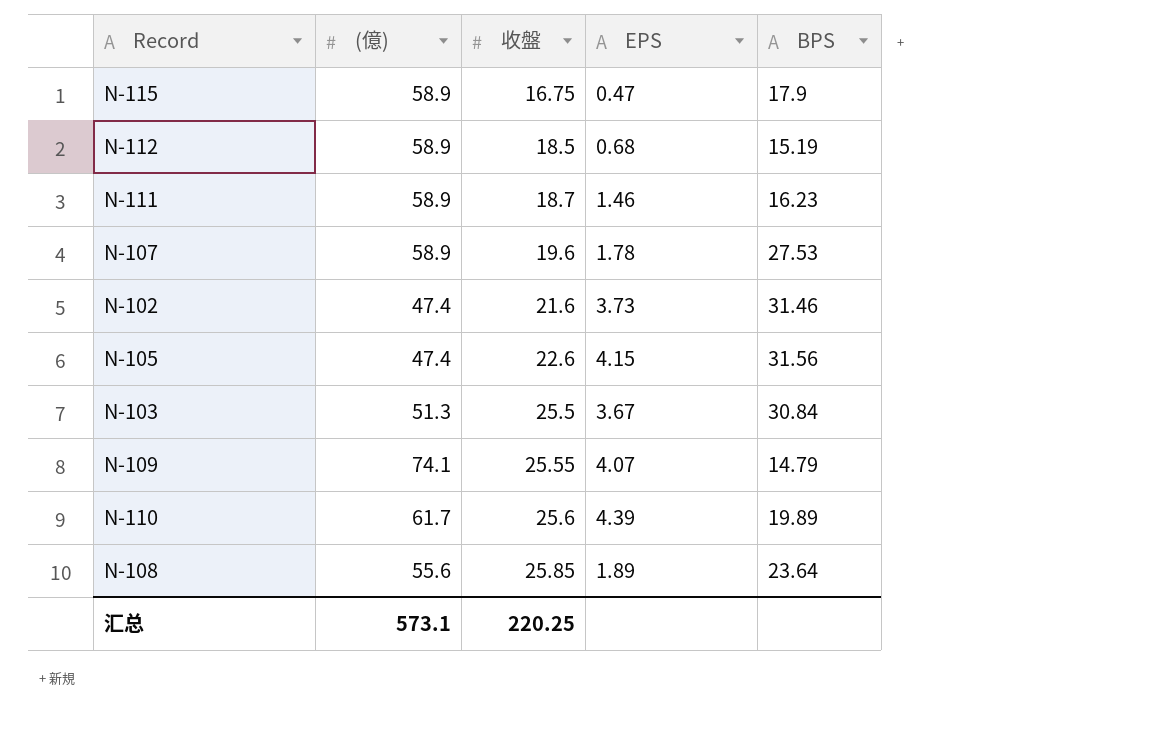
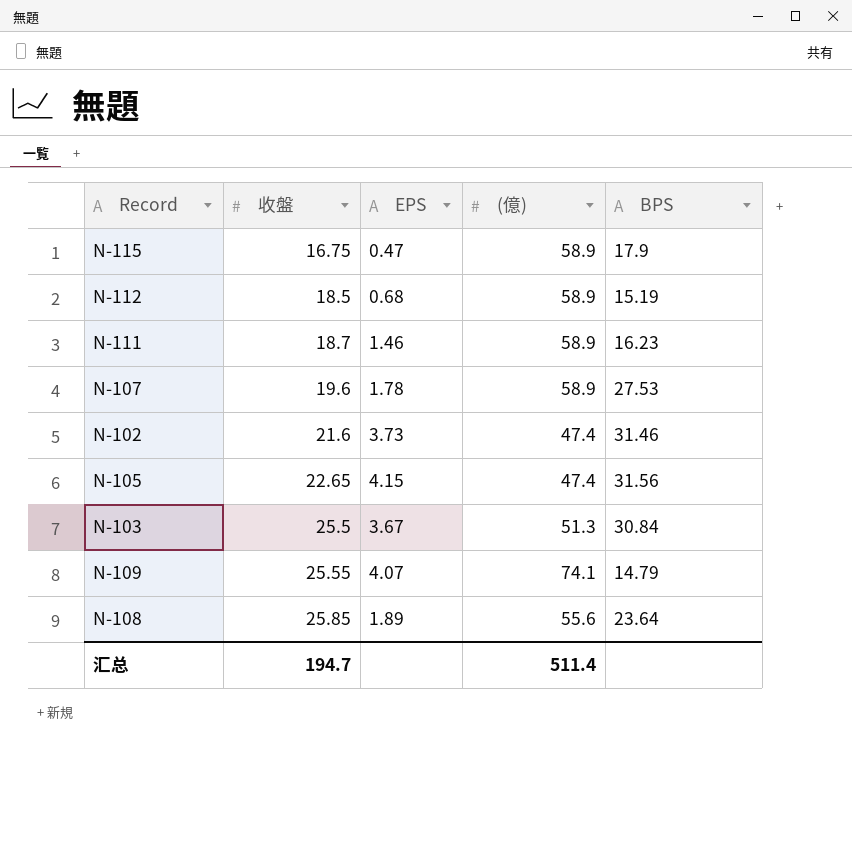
column (億) | position: 2 -> 4
row N-110: 61.7 | 25.6 | 4.39 | 19.89 -> none
N-105 | 收盤: 22.6 -> 22.65
汇总 | 收盤: 220.25 -> 194.7
汇总 | (億): 573.1 -> 511.4

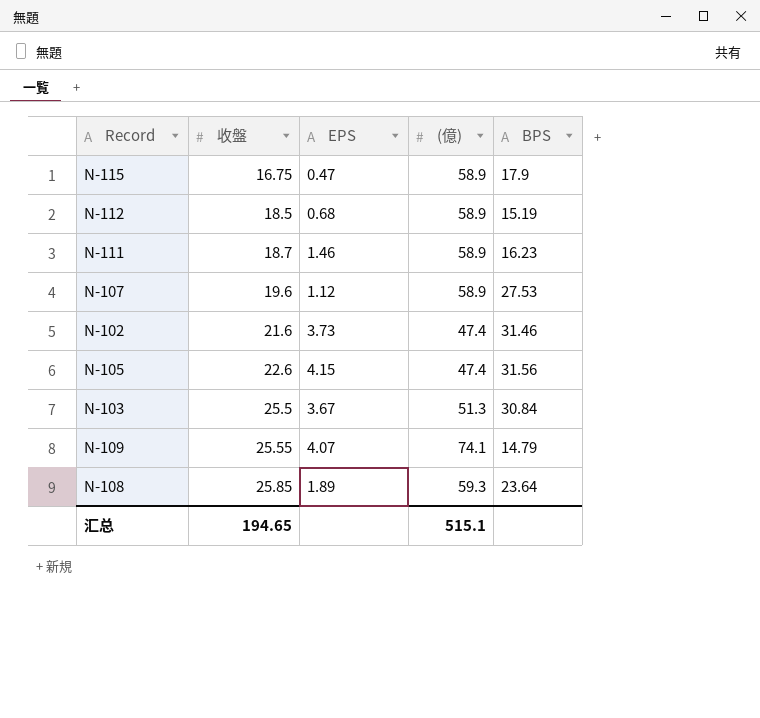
N-107 | EPS: 1.78 -> 1.12
N-105 | 收盤: 22.65 -> 22.6
N-108 | (億): 55.6 -> 59.3
汇总 | 收盤: 194.7 -> 194.65
汇总 | (億): 511.4 -> 515.1

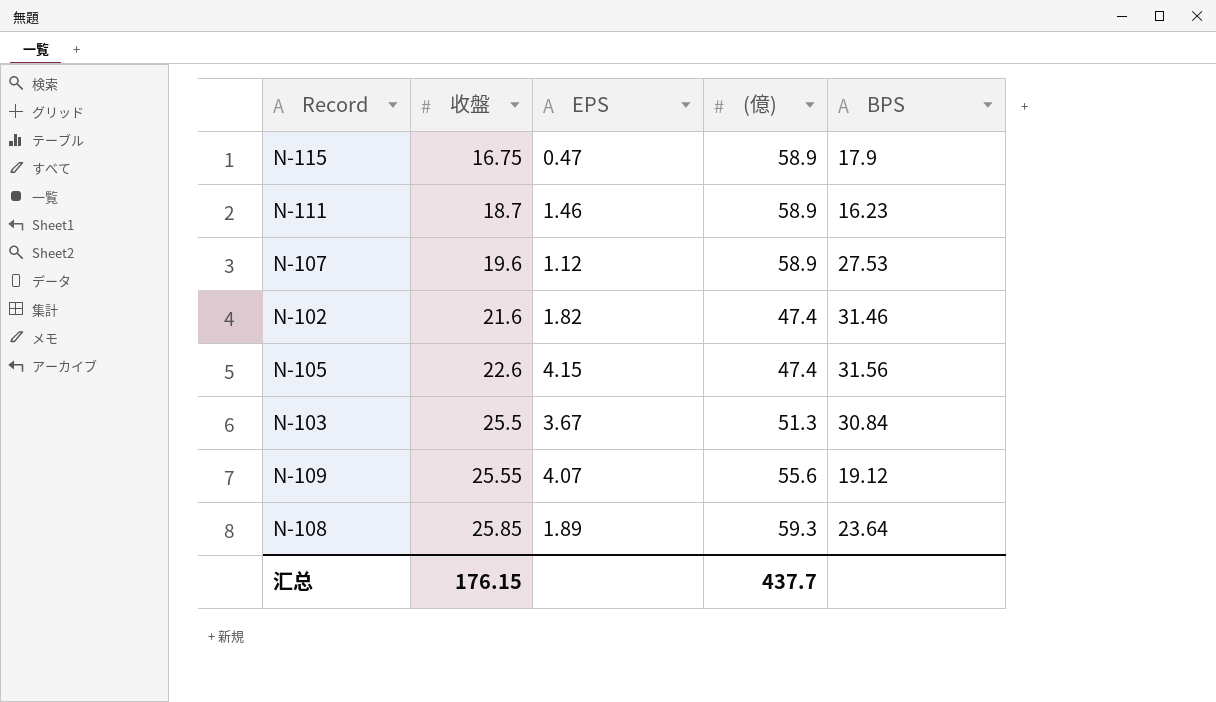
row N-112: 18.5 | 0.68 | 58.9 | 15.19 -> none
N-102 | EPS: 3.73 -> 1.82
N-109 | (億): 74.1 -> 55.6
N-109 | BPS: 14.79 -> 19.12
汇总 | 收盤: 194.65 -> 176.15
汇总 | (億): 515.1 -> 437.7

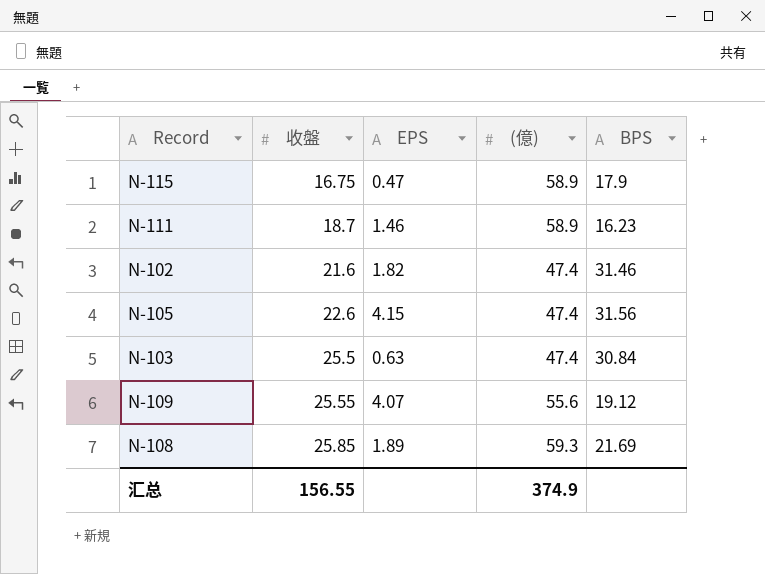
row N-107: 19.6 | 1.12 | 58.9 | 27.53 -> none
N-103 | EPS: 3.67 -> 0.63
N-103 | (億): 51.3 -> 47.4
N-108 | BPS: 23.64 -> 21.69
汇总 | 收盤: 176.15 -> 156.55
汇总 | (億): 437.7 -> 374.9

